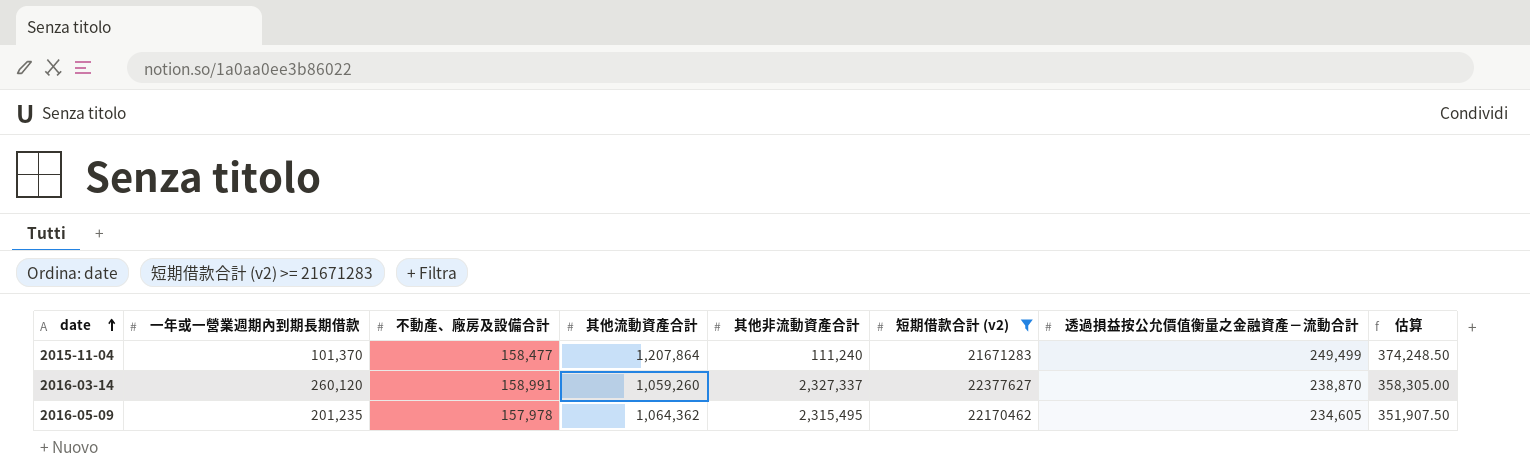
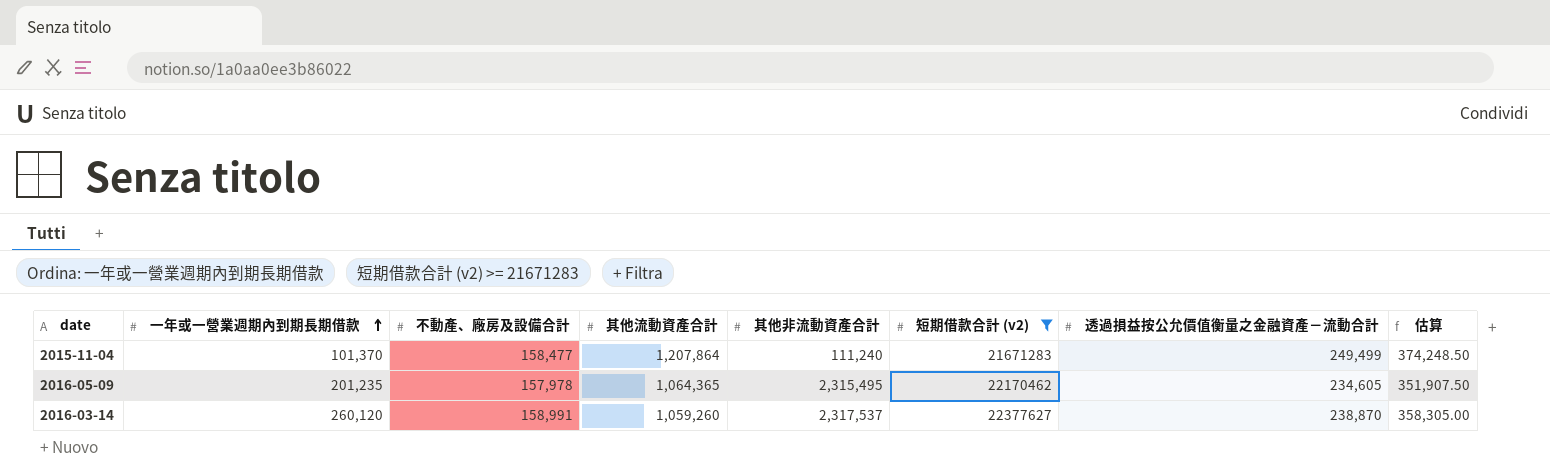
row order: date ascending -> 一年或一營業週期內到期長期借款 ascending
2016-05-09 | 其他流動資產合計: 1,064,362 -> 1,064,365
2016-03-14 | 其他非流動資產合計: 2,327,337 -> 2,317,537

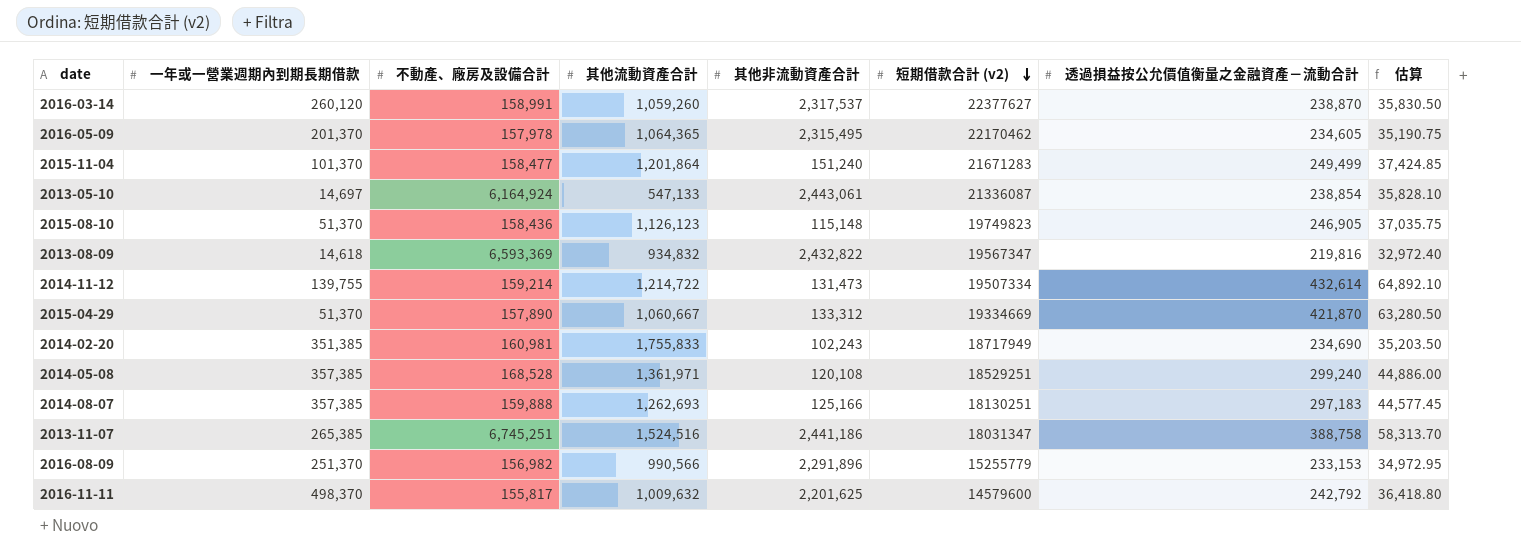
filter: 短期借款合計 (v2) >= 21671283 -> none
row order: 一年或一營業週期內到期長期借款 ascending -> 短期借款合計 (v2) descending
column 估算 | formula: [透過損益按公允價值衡量之金融資產－流動合計] * 1.5 -> [透過損益按公允價值衡量之金融資產－流動合計] * 0.15
2016-05-09 | 一年或一營業週期內到期長期借款: 201,235 -> 201,370
2015-11-04 | 其他流動資產合計: 1,207,864 -> 1,201,864
2015-11-04 | 其他非流動資產合計: 111,240 -> 151,240

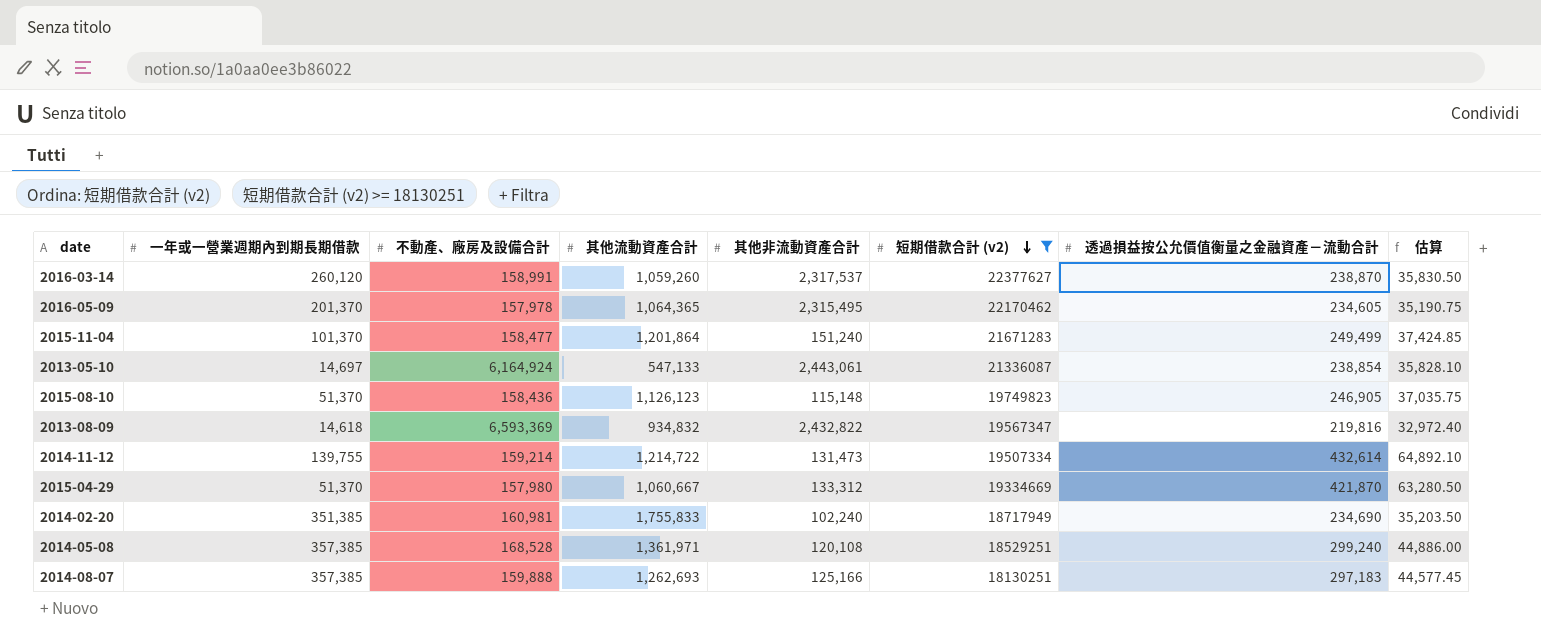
filter: none -> 短期借款合計 (v2) >= 18130251
2015-04-29 | 不動產、廠房及設備合計: 157,890 -> 157,980
2014-02-20 | 其他非流動資產合計: 102,243 -> 102,240

